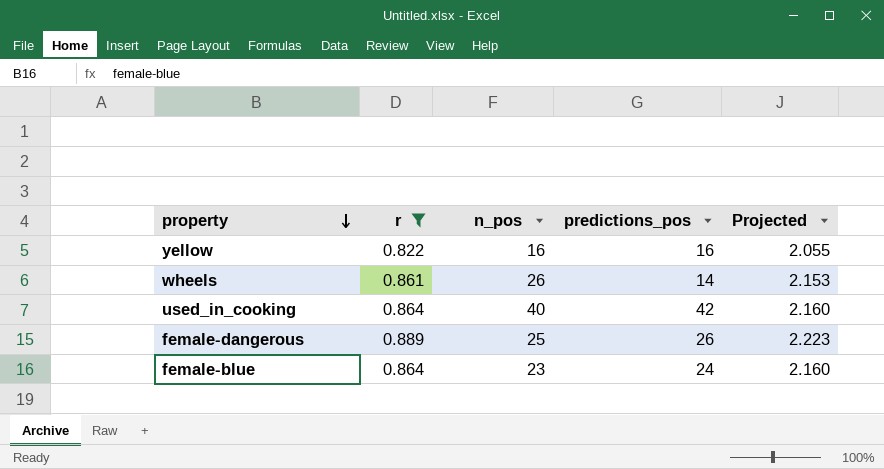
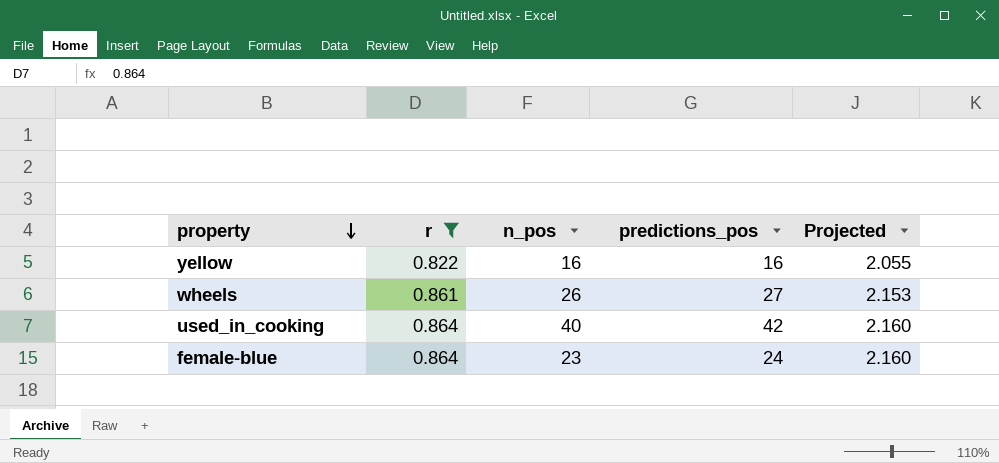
row female-dangerous: 0.889 | 25 | 26 | 2.223 -> none
wheels | predictions_pos: 14 -> 27

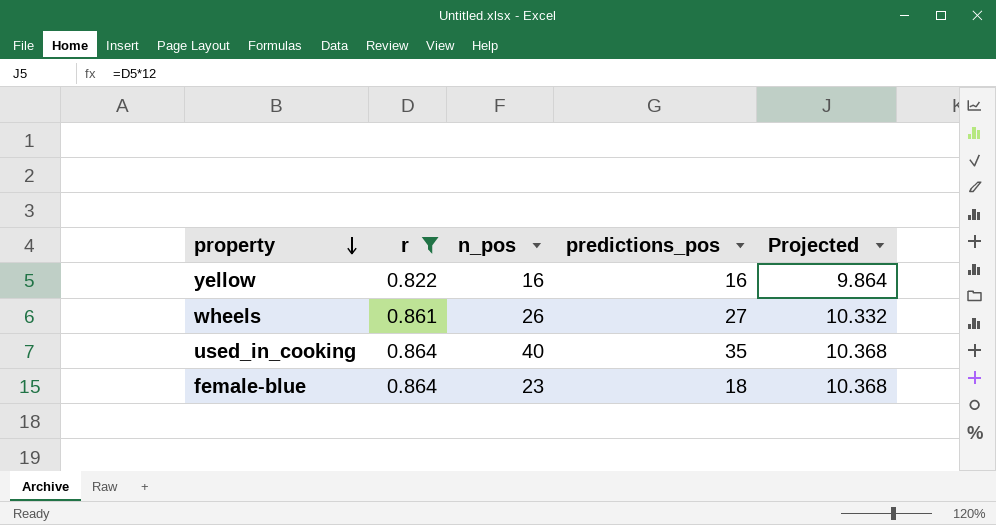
column Projected | formula: [r] * 2.5 -> [r] * 12
used_in_cooking | predictions_pos: 42 -> 35
female-blue | predictions_pos: 24 -> 18

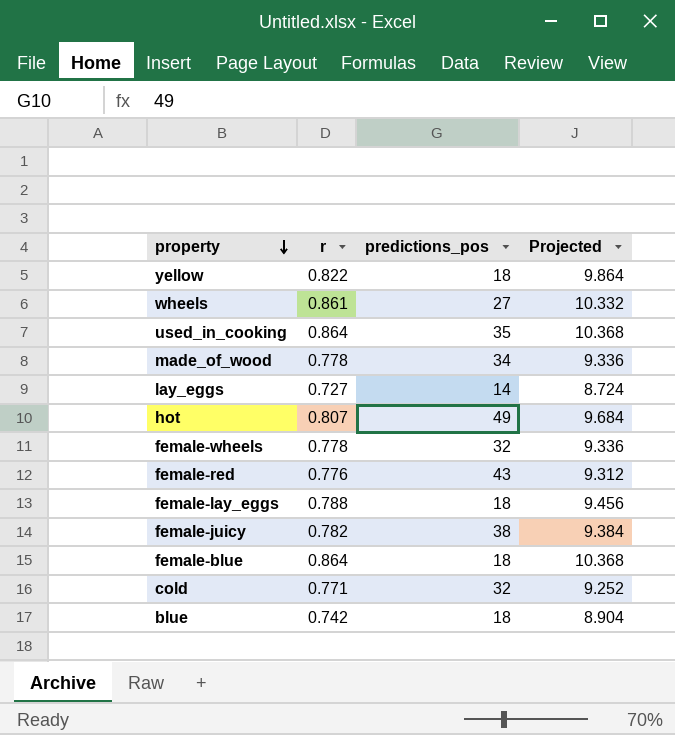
filter: r >= 0.822 -> none
column n_pos | position: 3 -> none
yellow | predictions_pos: 16 -> 18

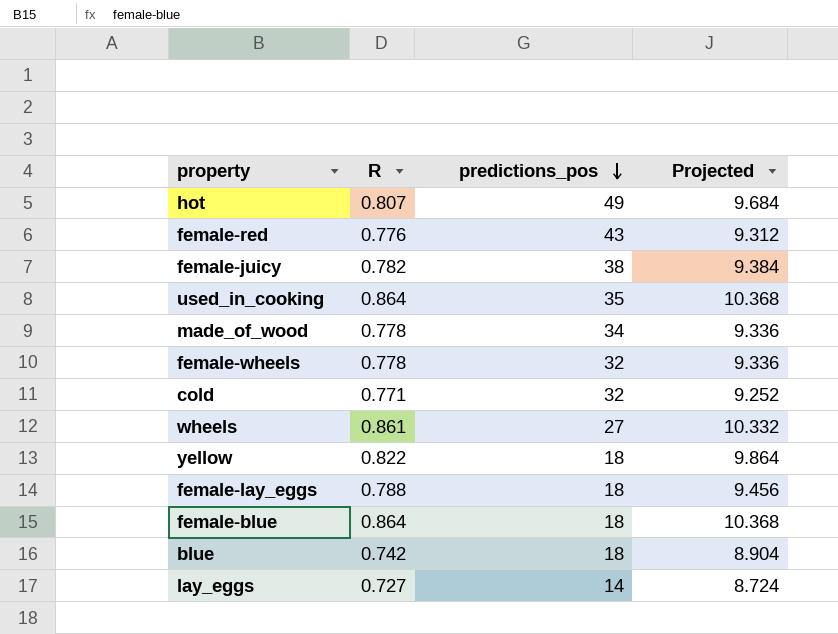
row order: property descending -> predictions_pos descending
column name: r -> R

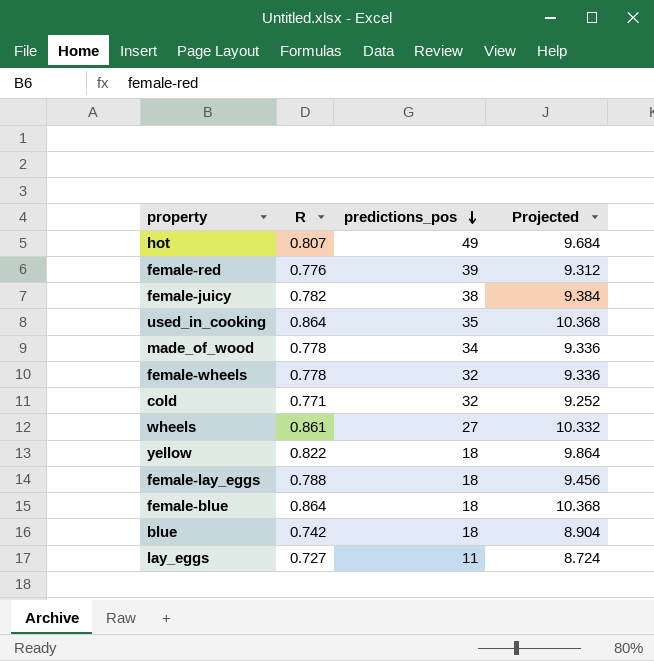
female-red | predictions_pos: 43 -> 39
lay_eggs | predictions_pos: 14 -> 11

